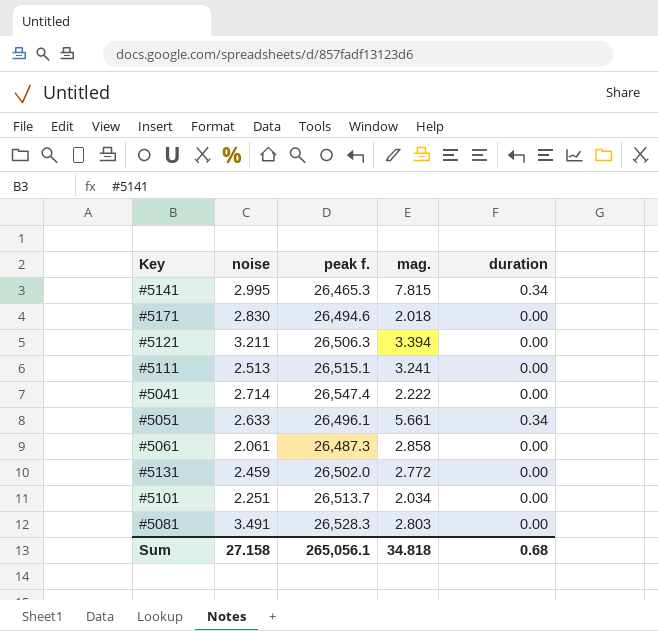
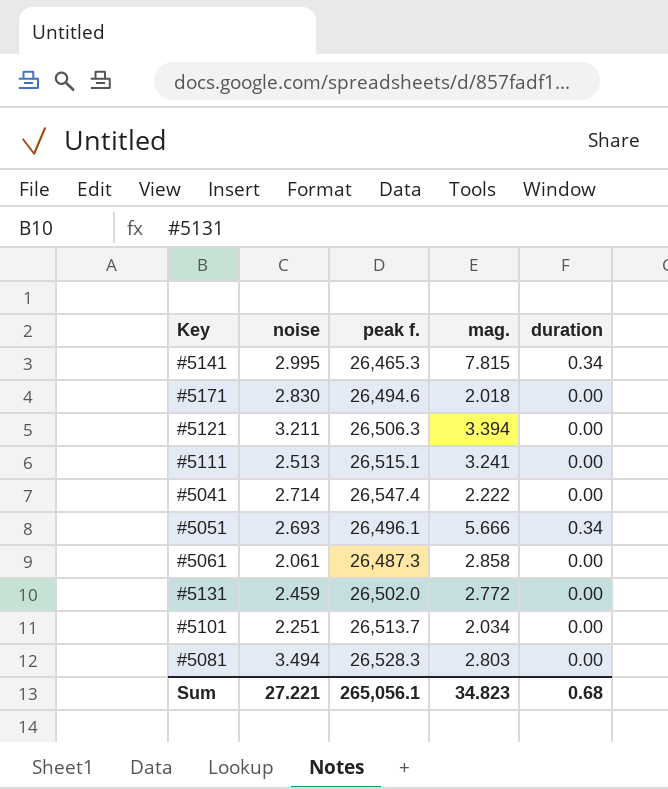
#5051 | noise: 2.633 -> 2.693
#5051 | mag.: 5.661 -> 5.666
#5081 | noise: 3.491 -> 3.494
Sum | noise: 27.158 -> 27.221
Sum | mag.: 34.818 -> 34.823

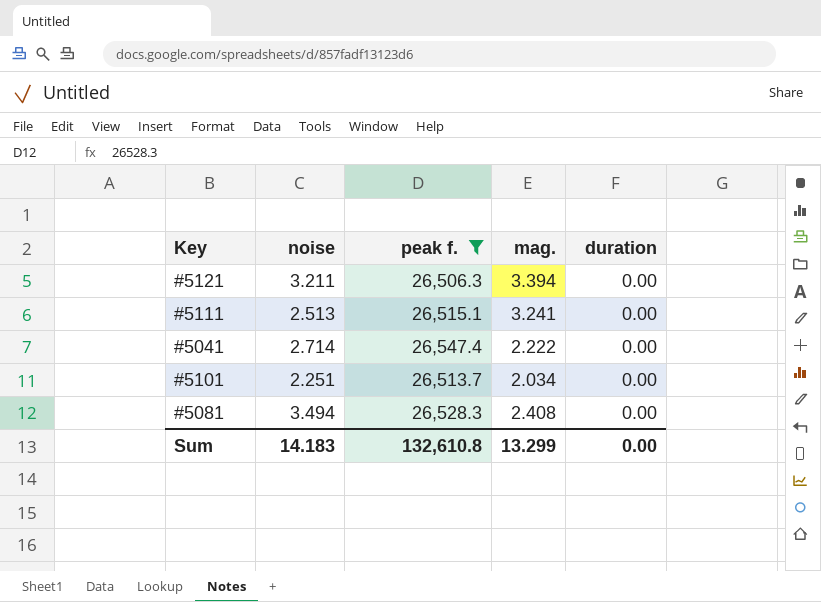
filter: none -> peak f. >= 26,506.3
#5081 | mag.: 2.803 -> 2.408
Sum | noise: 27.221 -> 14.183
Sum | peak f.: 265,056.1 -> 132,610.8
Sum | mag.: 34.823 -> 13.299
Sum | duration: 0.68 -> 0.00

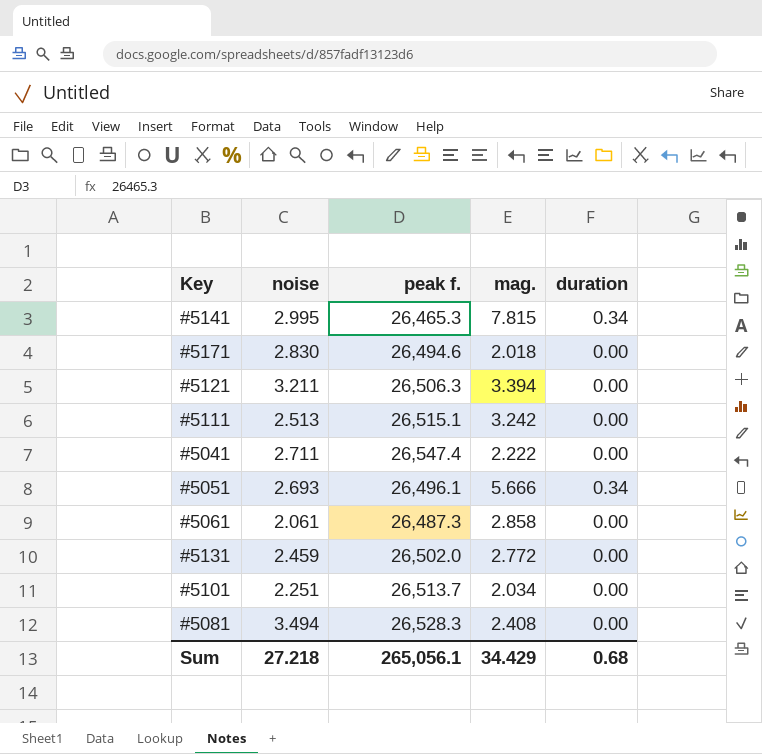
filter: peak f. >= 26,506.3 -> none
#5111 | mag.: 3.241 -> 3.242
#5041 | noise: 2.714 -> 2.711
Sum | noise: 14.183 -> 27.218
Sum | peak f.: 132,610.8 -> 265,056.1
Sum | mag.: 13.299 -> 34.429
Sum | duration: 0.00 -> 0.68

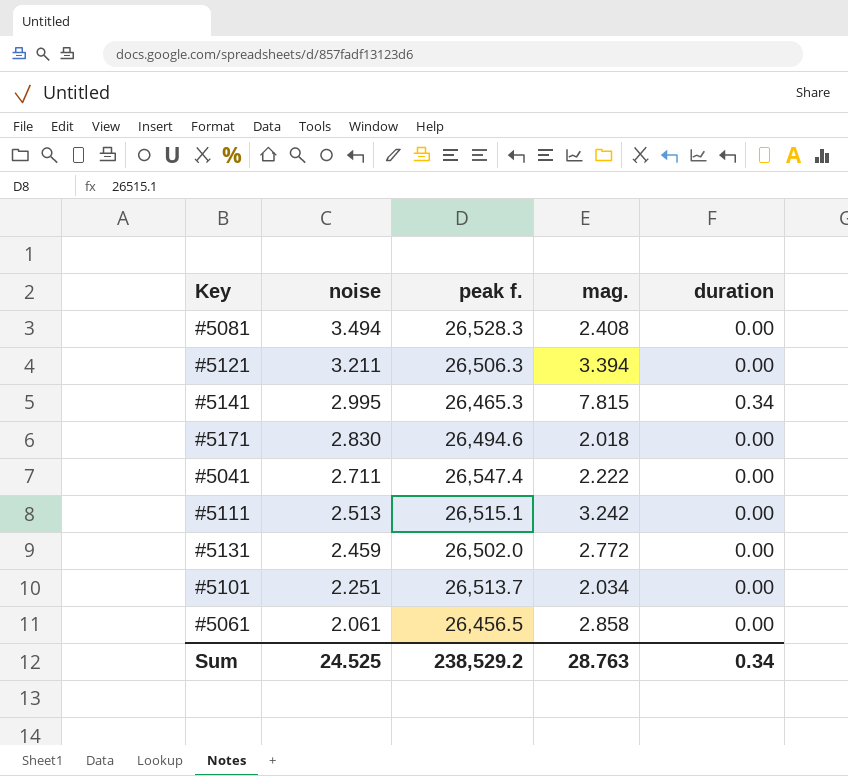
row order: none -> noise descending
row #5051: 2.693 | 26,496.1 | 5.666 | 0.34 -> none
#5061 | peak f.: 26,487.3 -> 26,456.5
Sum | noise: 27.218 -> 24.525
Sum | peak f.: 265,056.1 -> 238,529.2
Sum | mag.: 34.429 -> 28.763
Sum | duration: 0.68 -> 0.34

